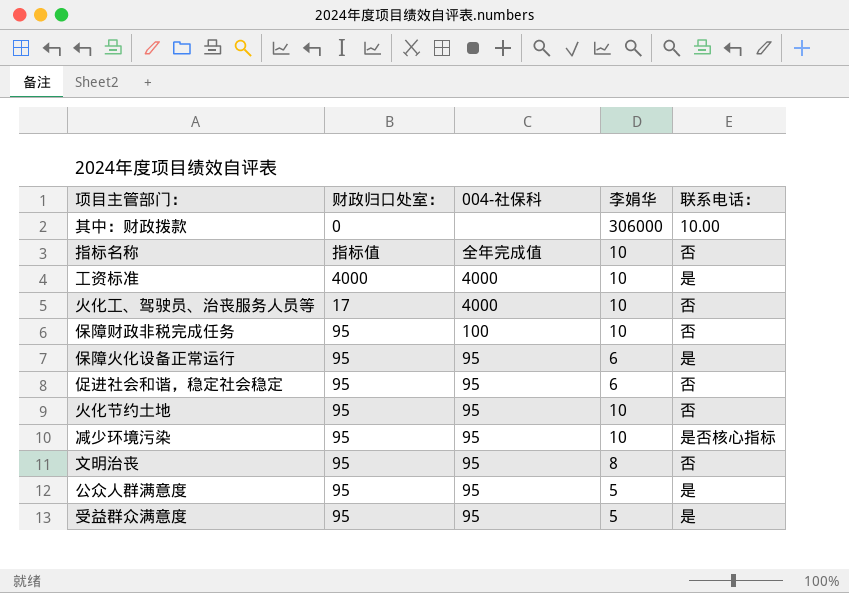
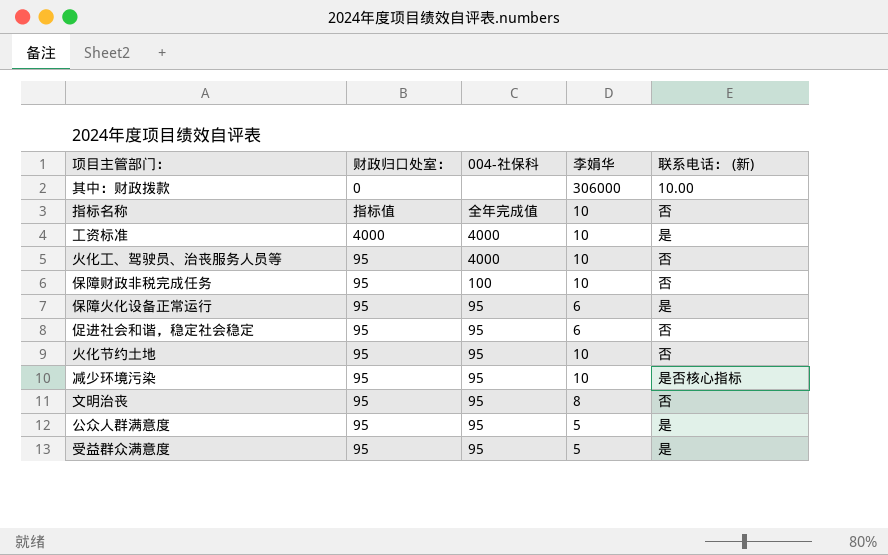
column name: 联系电话： -> 联系电话： (新)
火化工、驾驶员、治丧服务人员等 | 财政归口处室：: 17 -> 95

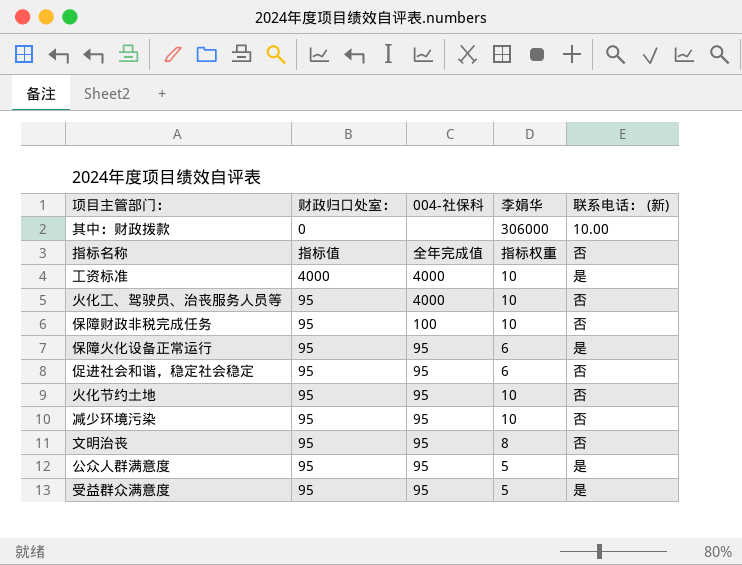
指标名称 | 李娟华: 10 -> 指标权重
减少环境污染 | 联系电话： (新): 是否核心指标 -> 否

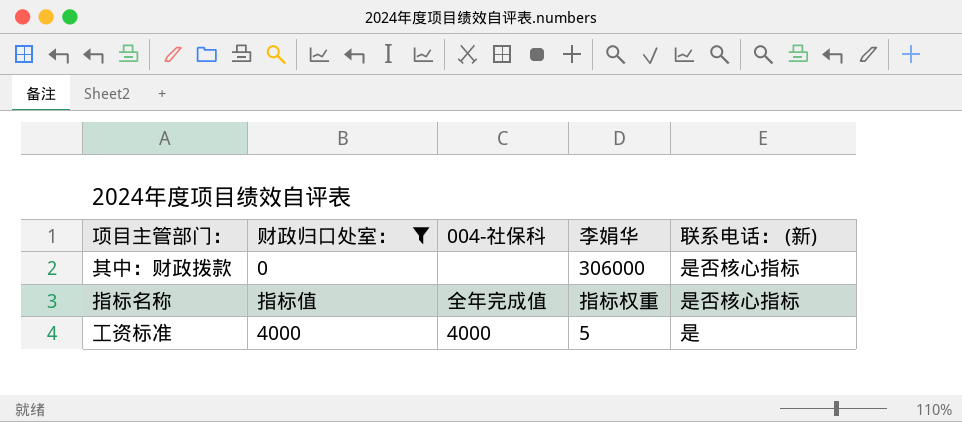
filter: none -> 财政归口处室： != 95
其中：财政拨款 | 联系电话： (新): 10.00 -> 是否核心指标
指标名称 | 联系电话： (新): 否 -> 是否核心指标
工资标准 | 李娟华: 10 -> 5

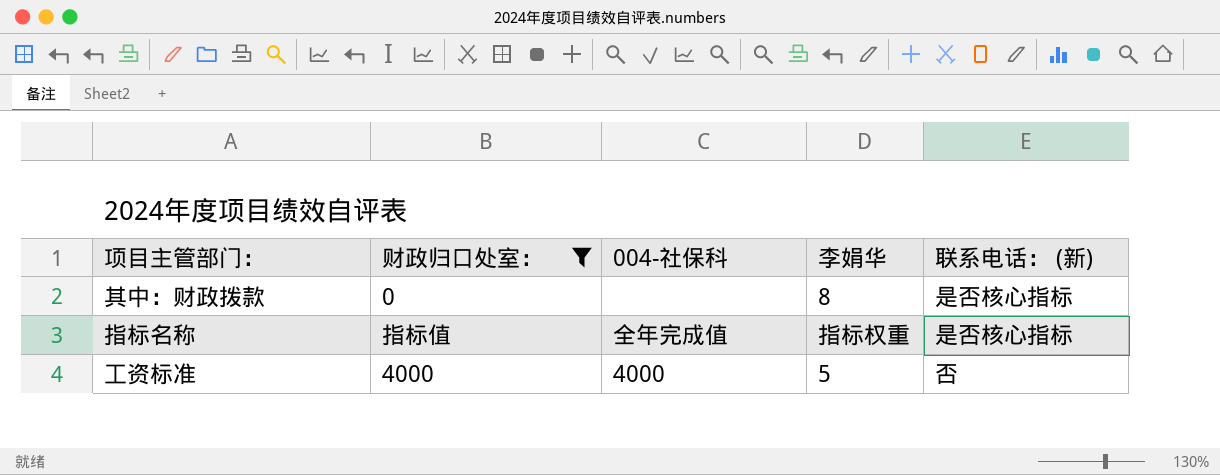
其中：财政拨款 | 李娟华: 306000 -> 8
工资标准 | 联系电话： (新): 是 -> 否

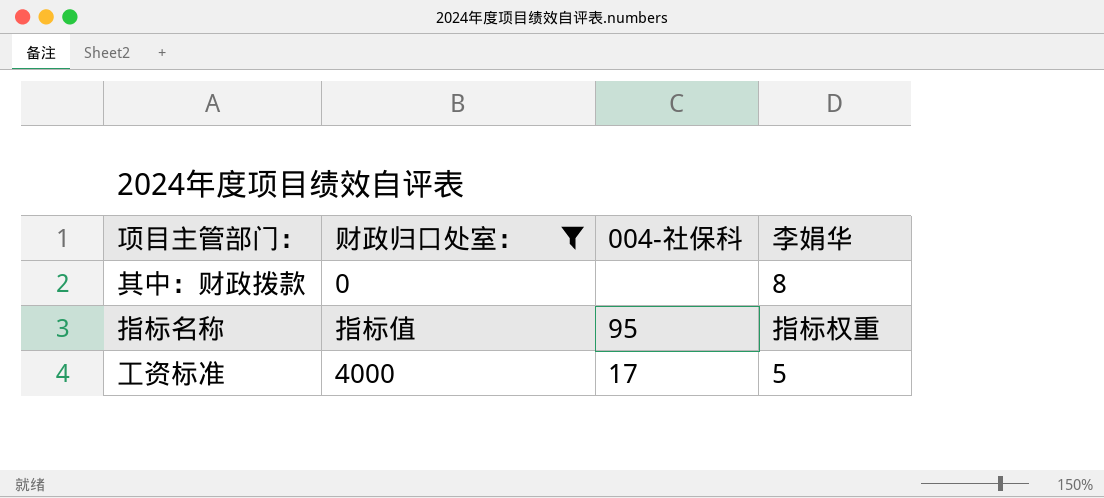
column 联系电话： (新) | position: 5 -> none
指标名称 | 004-社保科: 全年完成值 -> 95
工资标准 | 004-社保科: 4000 -> 17

